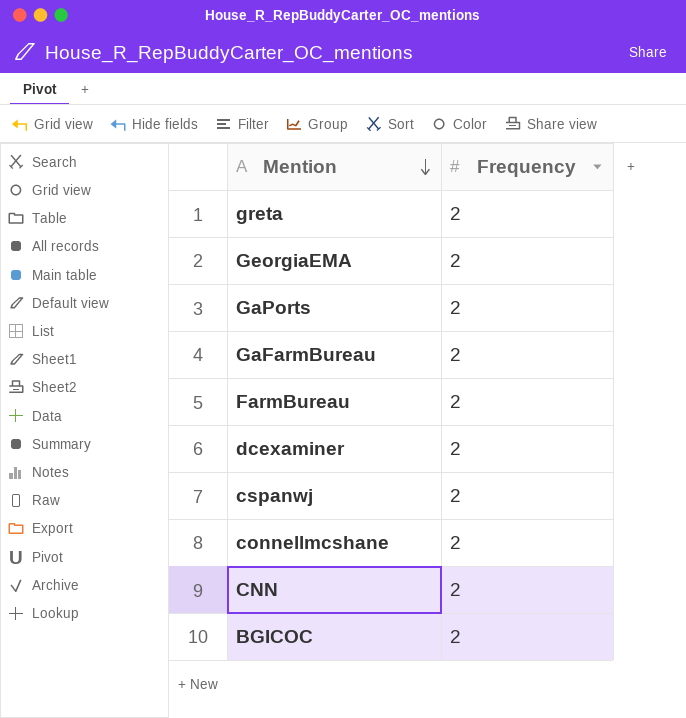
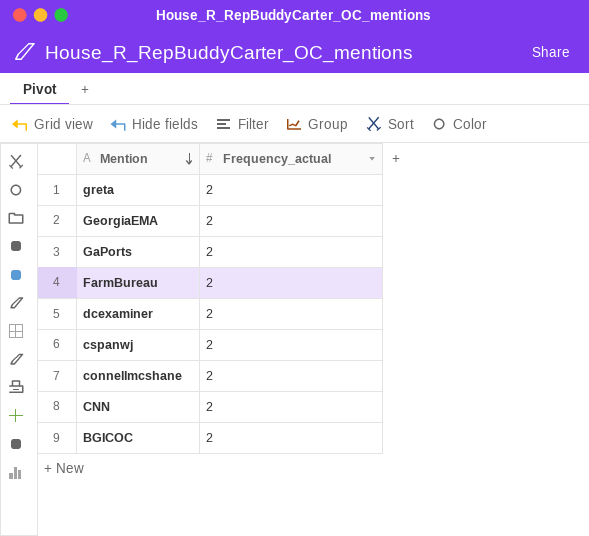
column name: Frequency -> Frequency_actual
row GaFarmBureau: 2 -> none

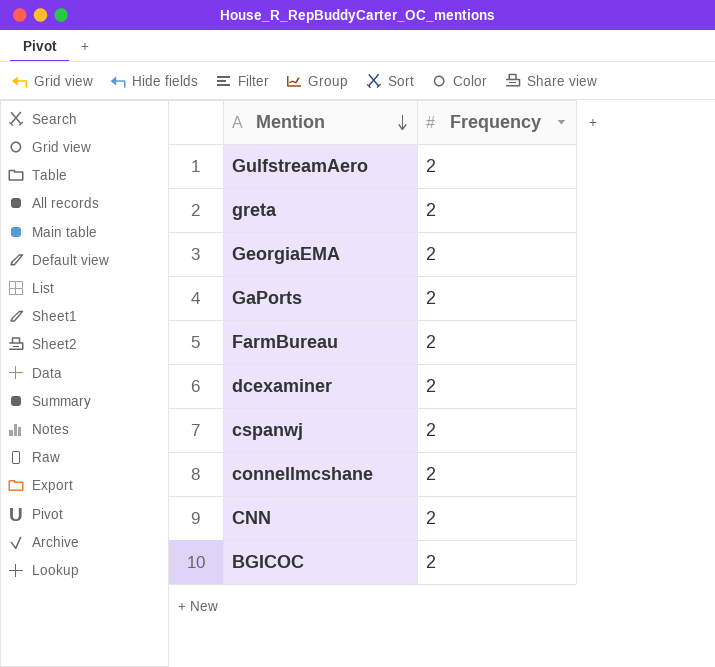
column name: Frequency_actual -> Frequency
row GulfstreamAero: none -> 2

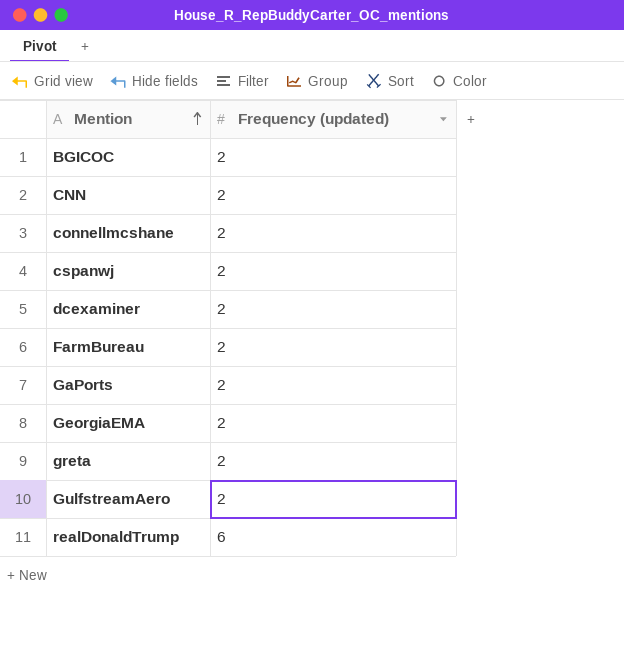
row order: Mention descending -> Mention ascending
column name: Frequency -> Frequency (updated)
row realDonaldTrump: none -> 6

